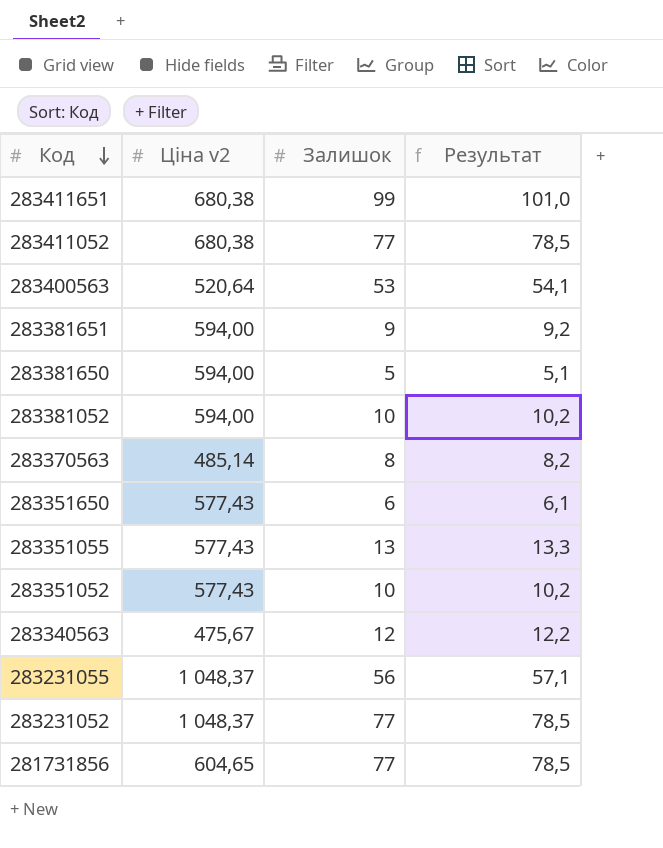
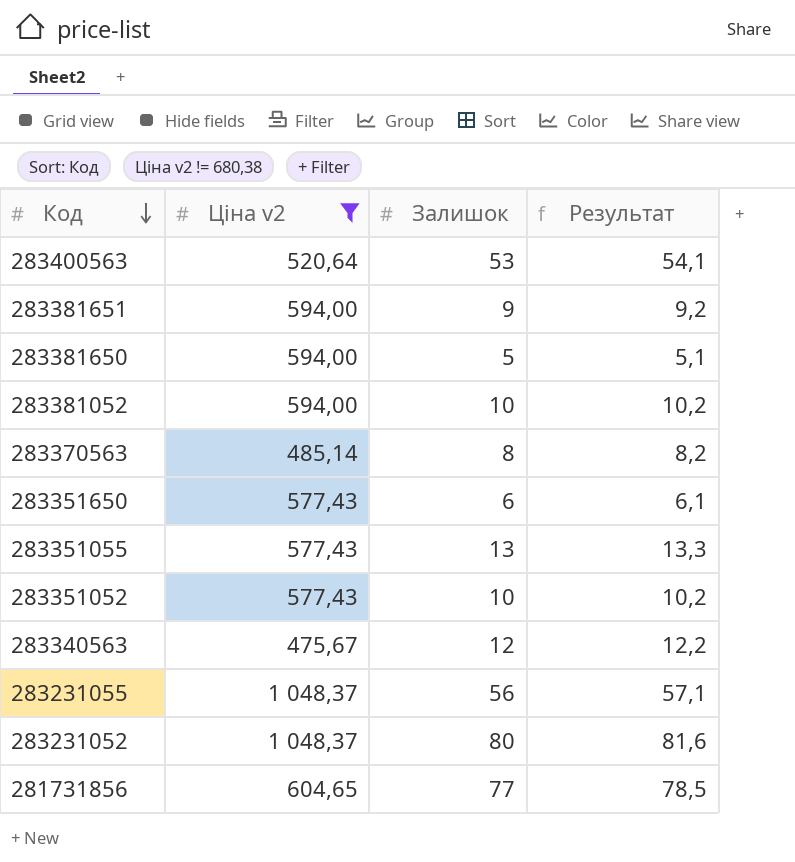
filter: none -> Ціна v2 != 680,38
283231052 | Залишок: 77 -> 80
283231052 | Результат: 78,5 -> 81,6

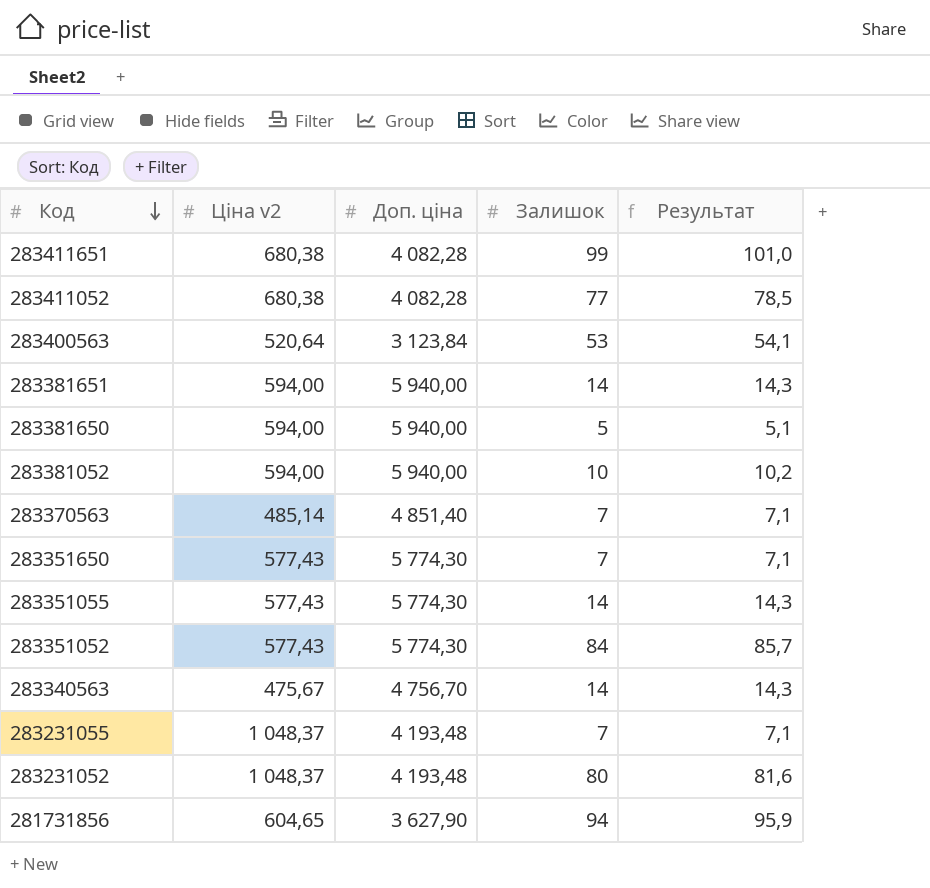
filter: Ціна v2 != 680,38 -> none
column Доп. ціна | position: none -> 3
283381651 | Залишок: 9 -> 14
283381651 | Результат: 9,2 -> 14,3
283370563 | Залишок: 8 -> 7
283370563 | Результат: 8,2 -> 7,1
283351650 | Залишок: 6 -> 7
283351650 | Результат: 6,1 -> 7,1
283351055 | Залишок: 13 -> 14
283351055 | Результат: 13,3 -> 14,3
283351052 | Залишок: 10 -> 84
283351052 | Результат: 10,2 -> 85,7
283340563 | Залишок: 12 -> 14
283340563 | Результат: 12,2 -> 14,3
283231055 | Залишок: 56 -> 7
283231055 | Результат: 57,1 -> 7,1
281731856 | Залишок: 77 -> 94
281731856 | Результат: 78,5 -> 95,9

